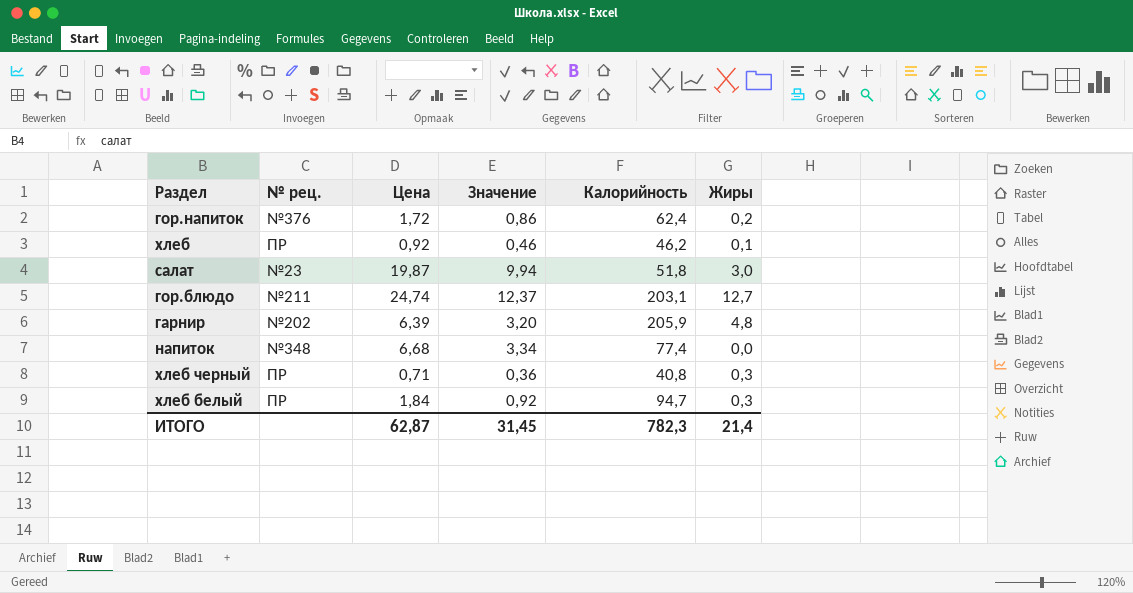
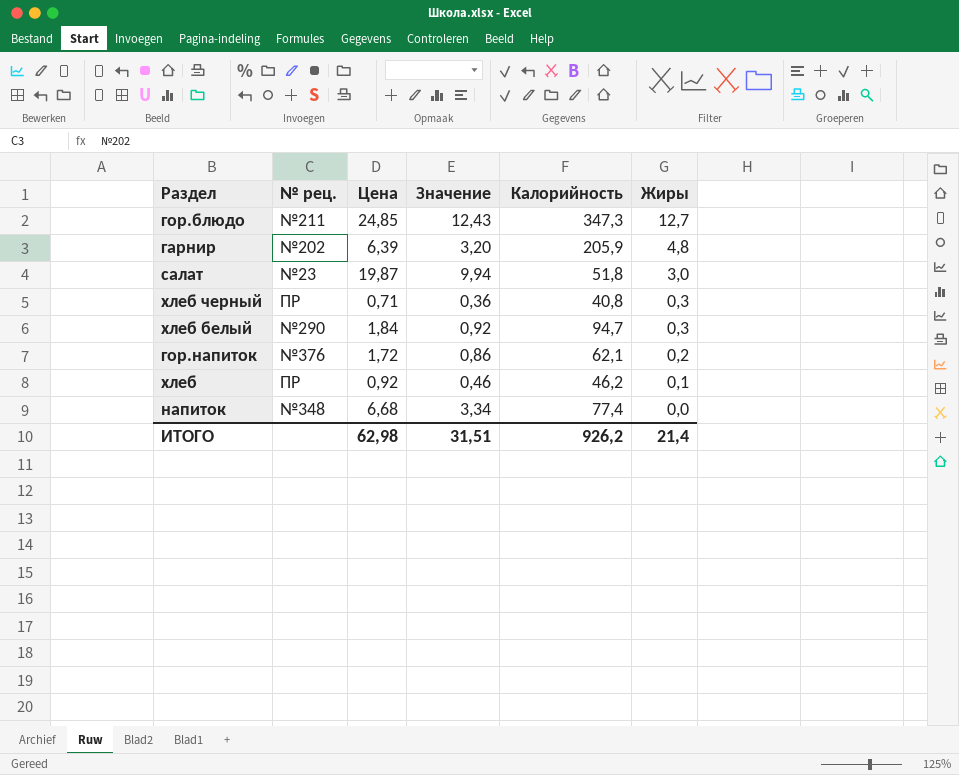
row order: none -> Жиры descending
гор.блюдо | Цена: 24,74 -> 24,85
гор.блюдо | Значение: 12,37 -> 12,43
гор.блюдо | Калорийность: 203,1 -> 347,3
хлеб белый | № рец.: ПР -> №290
гор.напиток | Калорийность: 62,4 -> 62,1
ИТОГО | Цена: 62,87 -> 62,98
ИТОГО | Значение: 31,45 -> 31,51
ИТОГО | Калорийность: 782,3 -> 926,2

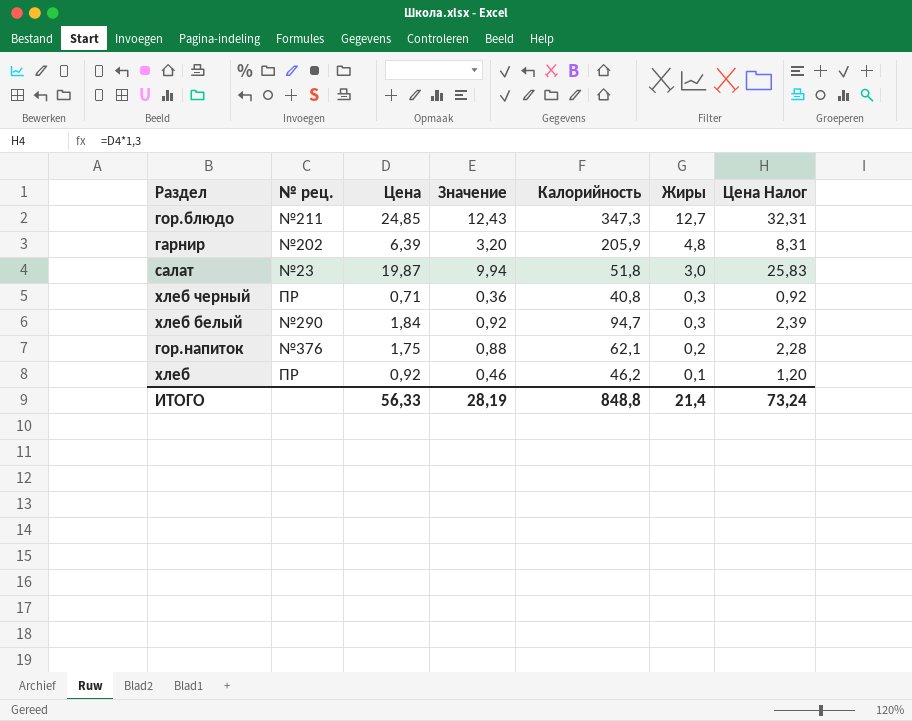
column Цена Налог | formula: none -> [Цена] * 1,3
row напиток: №348 | 6,68 | 3,34 | 77,4 | 0,0 -> none
гор.напиток | Цена: 1,72 -> 1,75
гор.напиток | Значение: 0,86 -> 0,88
ИТОГО | Цена: 62,98 -> 56,33
ИТОГО | Значение: 31,51 -> 28,19
ИТОГО | Калорийность: 926,2 -> 848,8

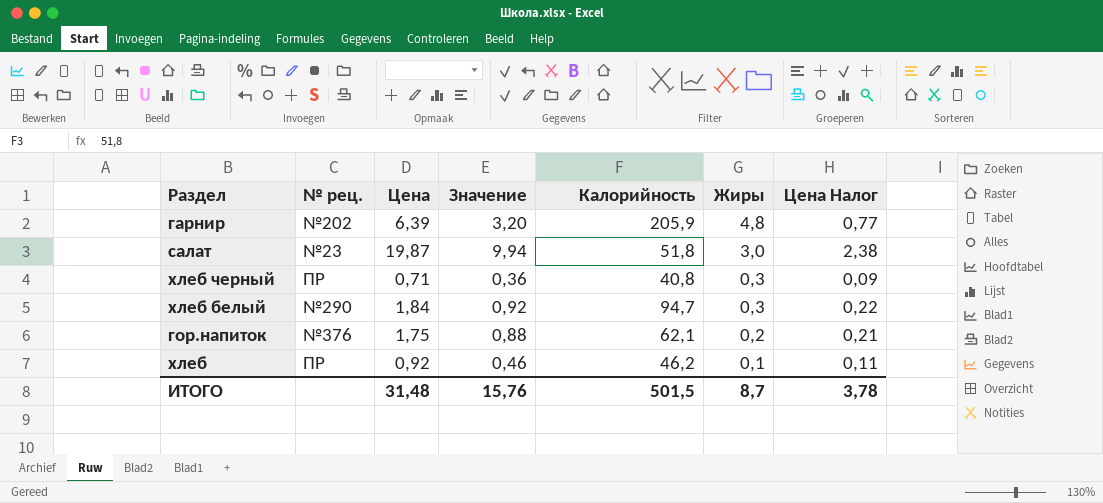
column Цена Налог | formula: [Цена] * 1,3 -> [Цена] * 0,12
row гор.блюдо: №211 | 24,85 | 12,43 | 347,3 | 12,7 | 32,31 -> none
ИТОГО | Цена: 56,33 -> 31,48
ИТОГО | Значение: 28,19 -> 15,76
ИТОГО | Калорийность: 848,8 -> 501,5
ИТОГО | Жиры: 21,4 -> 8,7
ИТОГО | Цена Налог: 73,24 -> 3,78

